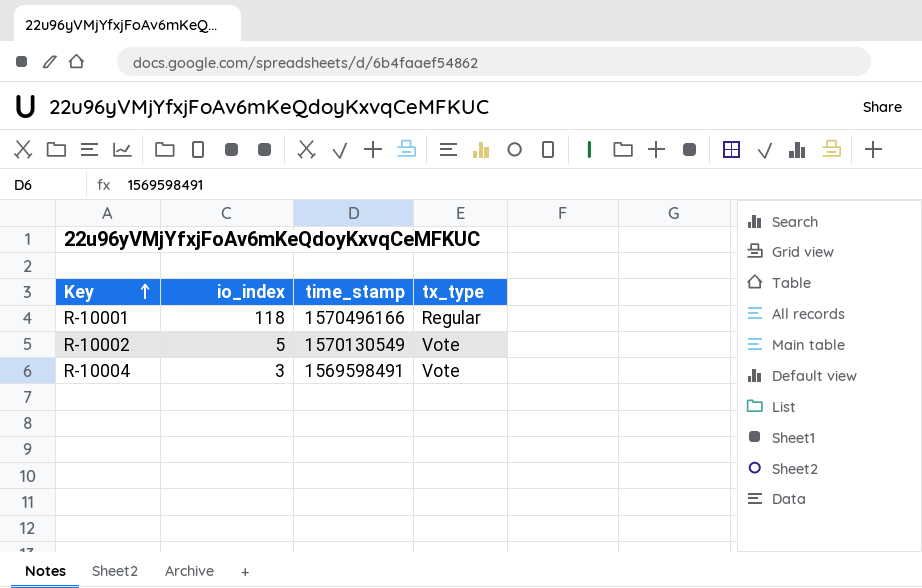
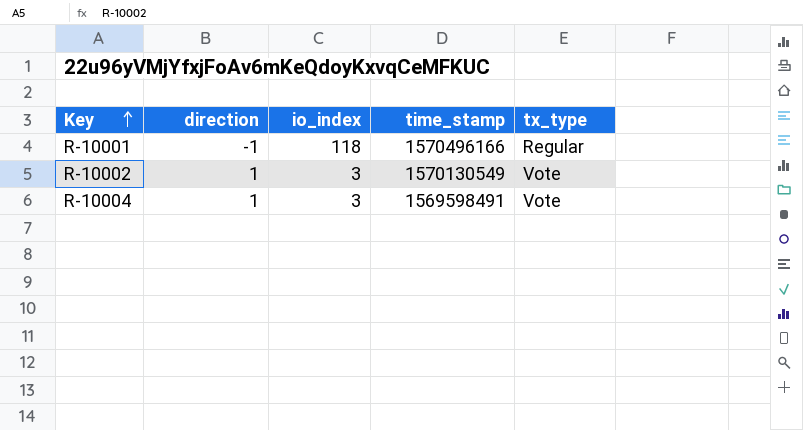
column direction | position: none -> 2
R-10002 | io_index: 5 -> 3

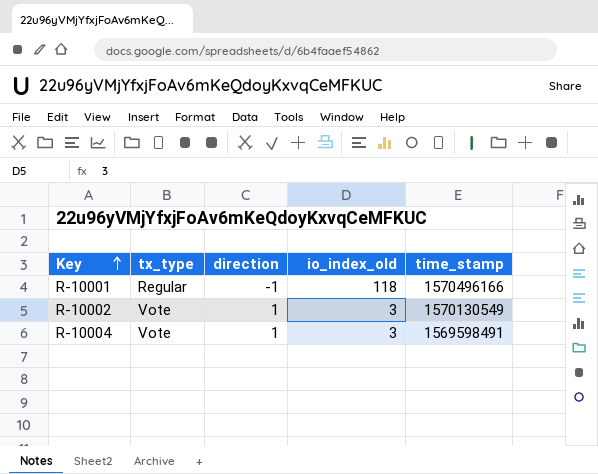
column tx_type | position: 5 -> 2
column name: io_index -> io_index_old

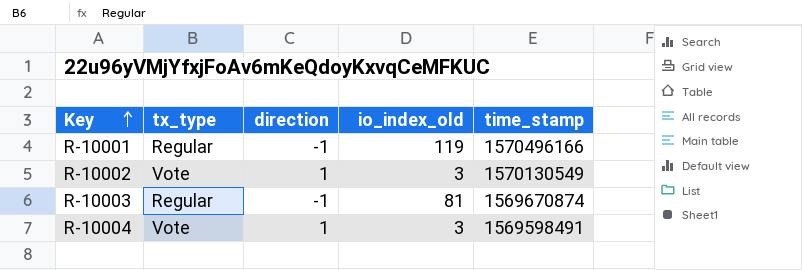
R-10001 | io_index_old: 118 -> 119
row R-10003: none -> Regular | -1 | 81 | 1569670874

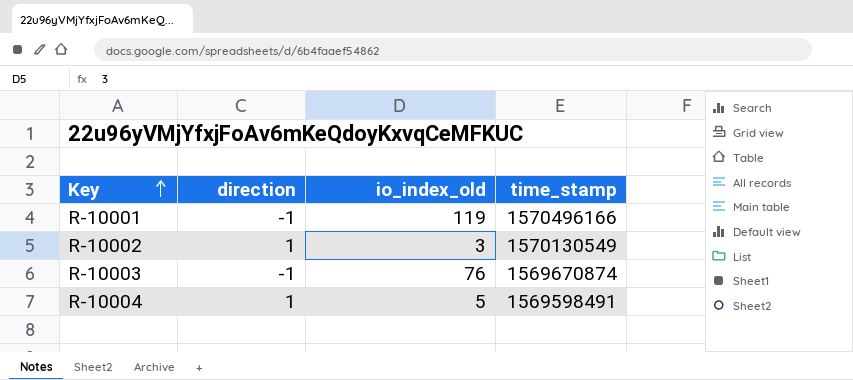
column tx_type | position: 2 -> none
R-10003 | io_index_old: 81 -> 76
R-10004 | io_index_old: 3 -> 5

